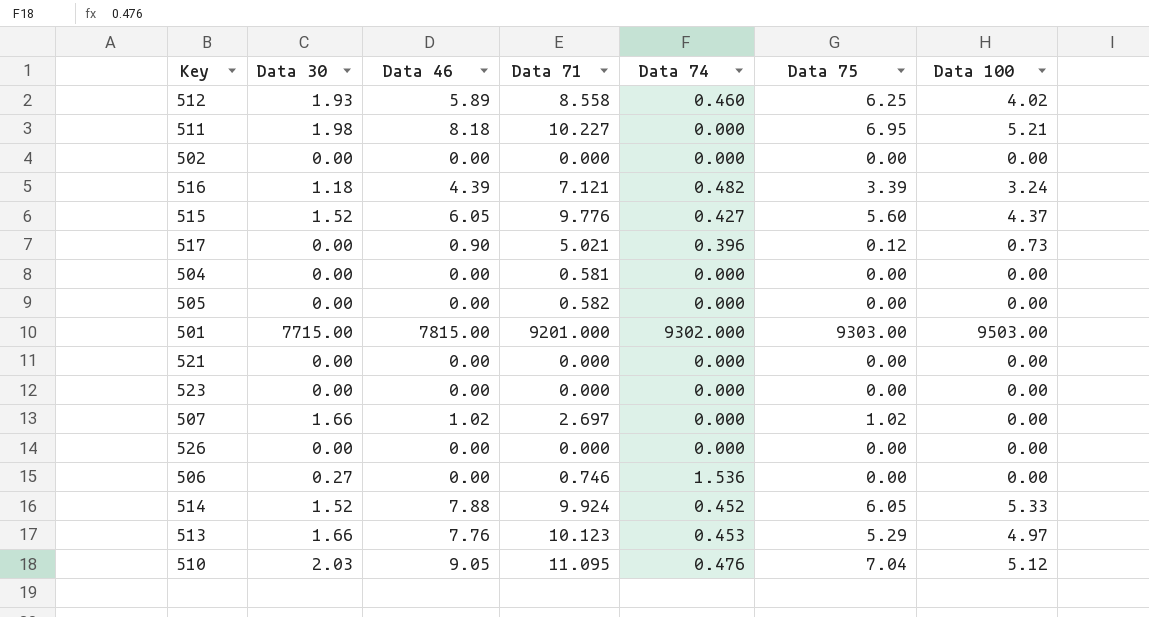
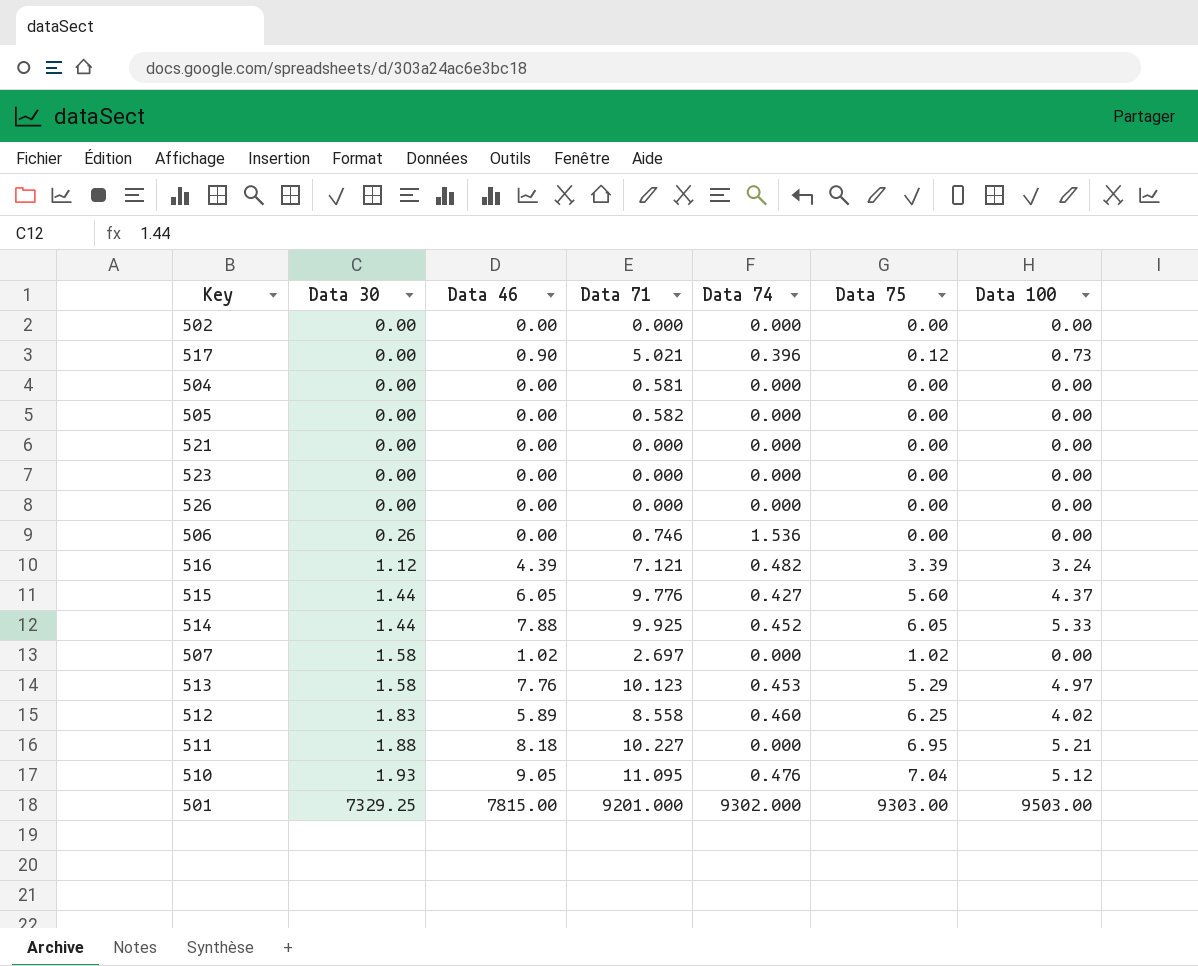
row order: none -> Data 30 ascending
506 | Data 30: 0.27 -> 0.26
516 | Data 30: 1.18 -> 1.12
515 | Data 30: 1.52 -> 1.44
514 | Data 30: 1.52 -> 1.44
514 | Data 71: 9.924 -> 9.925
507 | Data 30: 1.66 -> 1.58
513 | Data 30: 1.66 -> 1.58
512 | Data 30: 1.93 -> 1.83
511 | Data 30: 1.98 -> 1.88
510 | Data 30: 2.03 -> 1.93
501 | Data 30: 7715.00 -> 7329.25

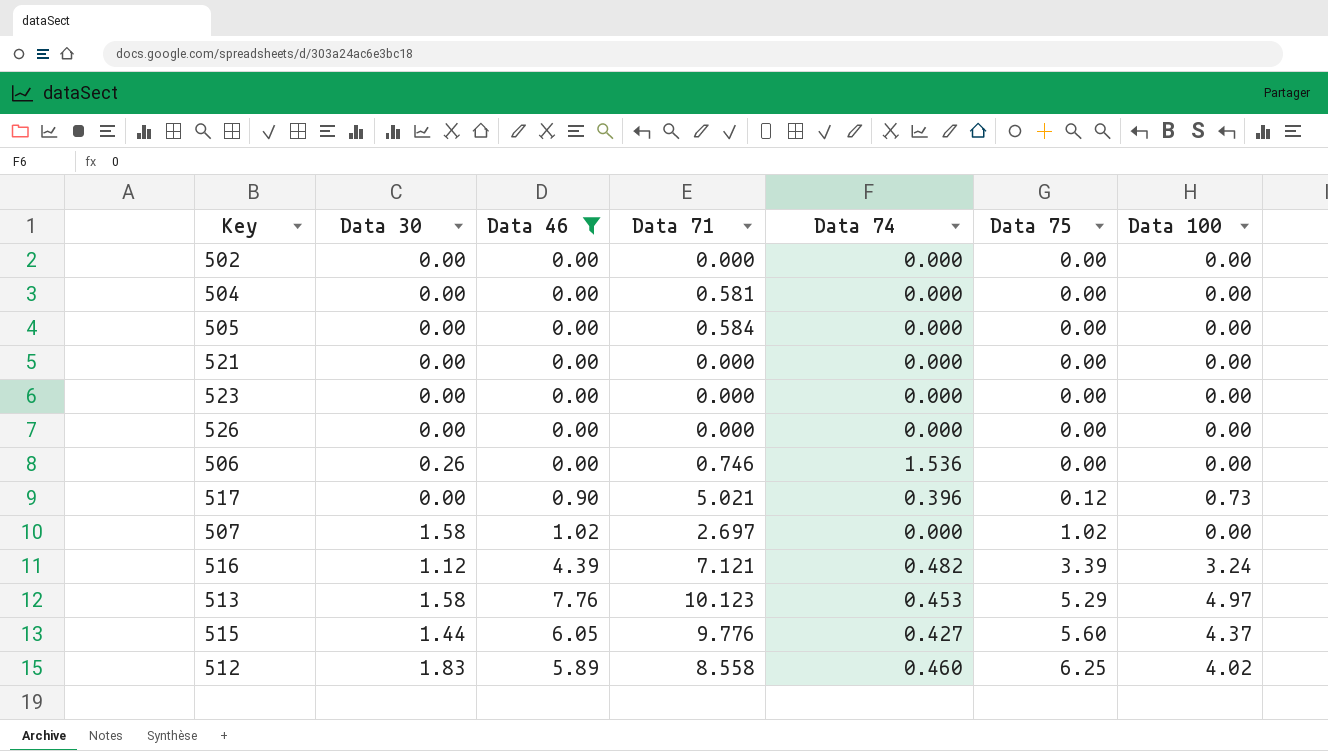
filter: none -> Data 46 <= 7.76
row order: Data 30 ascending -> Data 75 ascending
505 | Data 71: 0.582 -> 0.584

